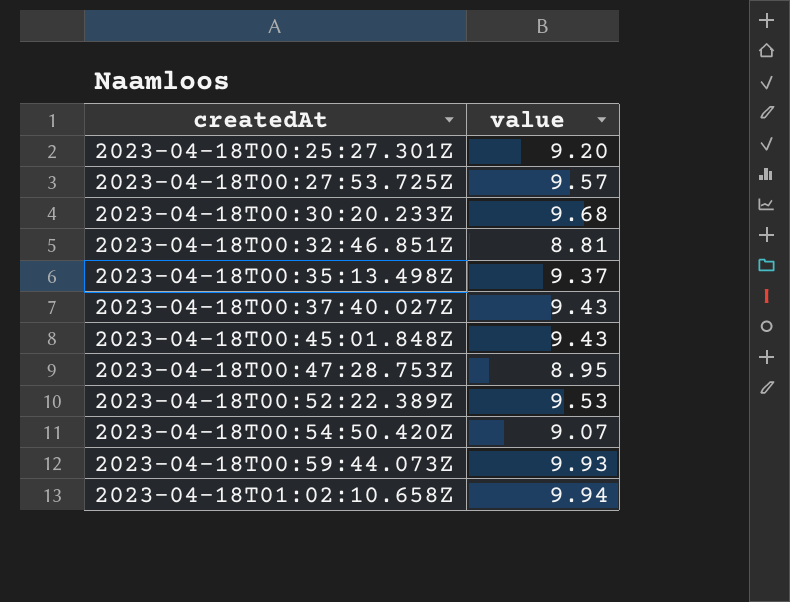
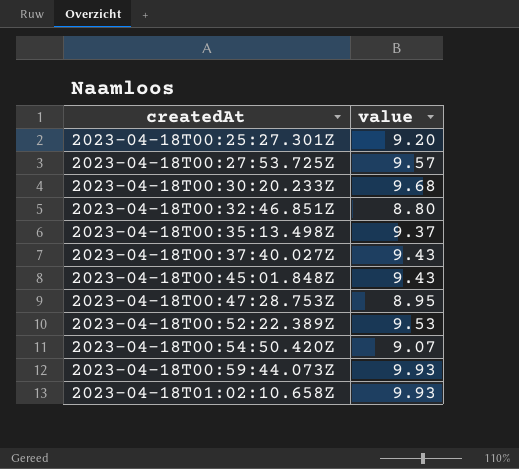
2023-04-18T00:32:46.851Z | value: 8.81 -> 8.80
2023-04-18T01:02:10.658Z | value: 9.94 -> 9.93

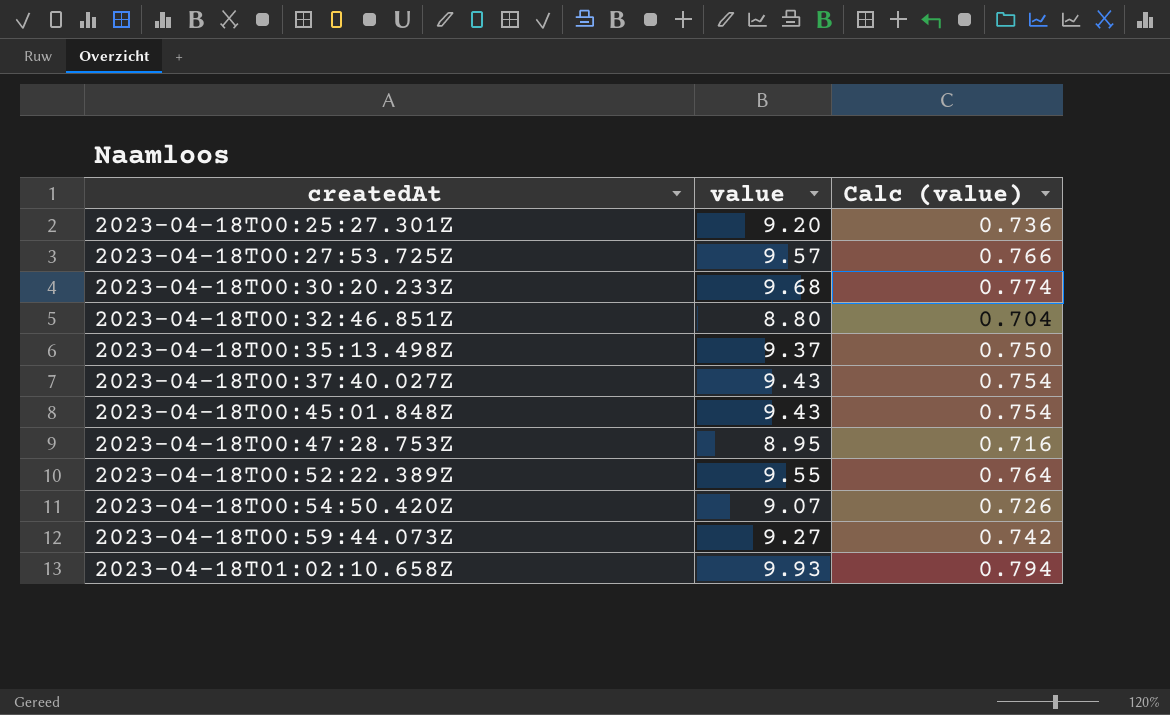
column Calc (value) | formula: none -> [value] * 0.08
2023-04-18T00:52:22.389Z | value: 9.53 -> 9.55
2023-04-18T00:59:44.073Z | value: 9.93 -> 9.27

